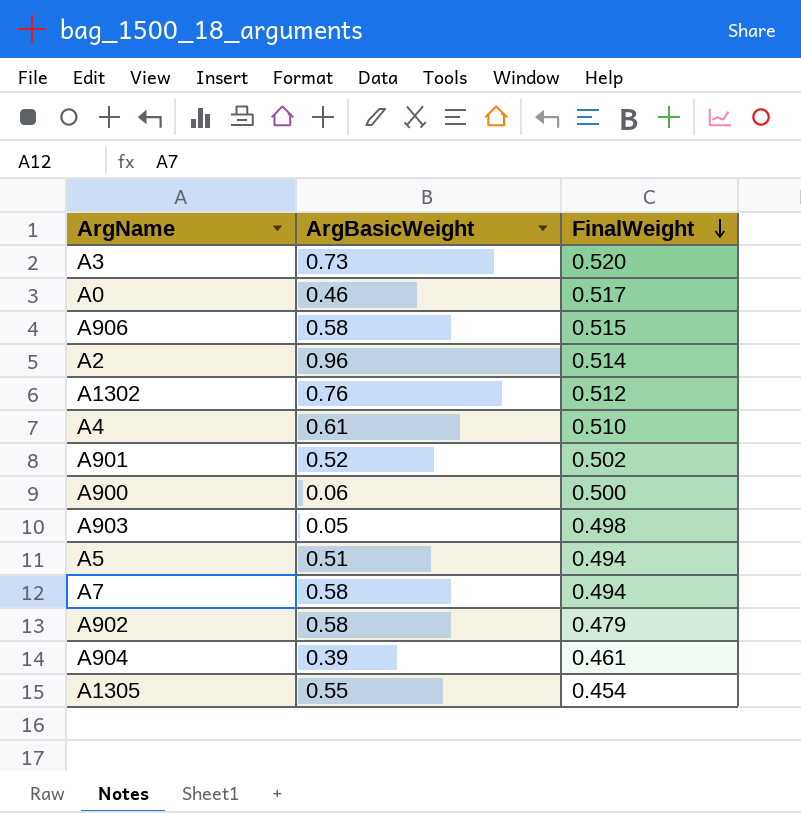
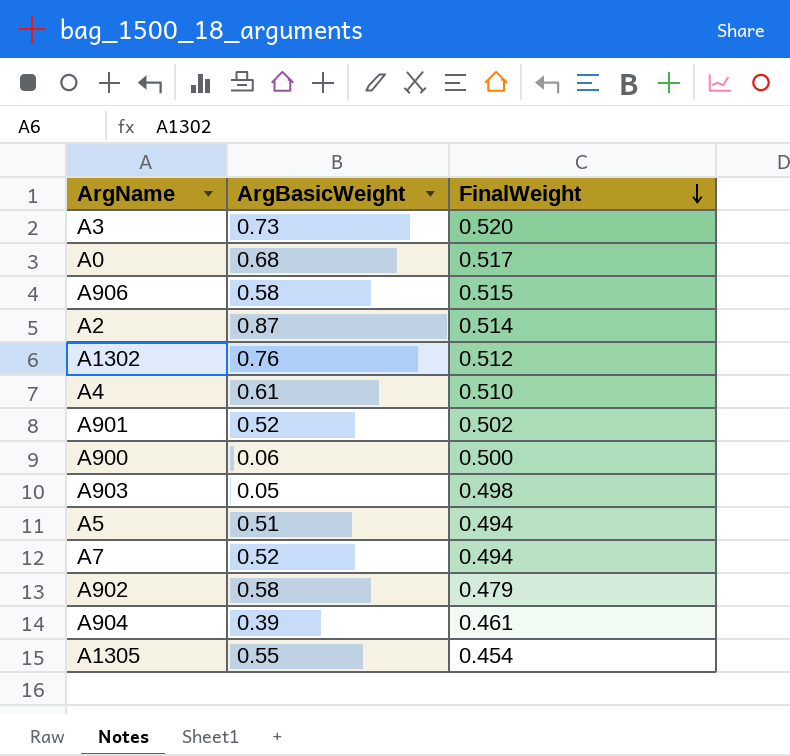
A0 | ArgBasicWeight: 0.46 -> 0.68
A2 | ArgBasicWeight: 0.96 -> 0.87
A7 | ArgBasicWeight: 0.58 -> 0.52

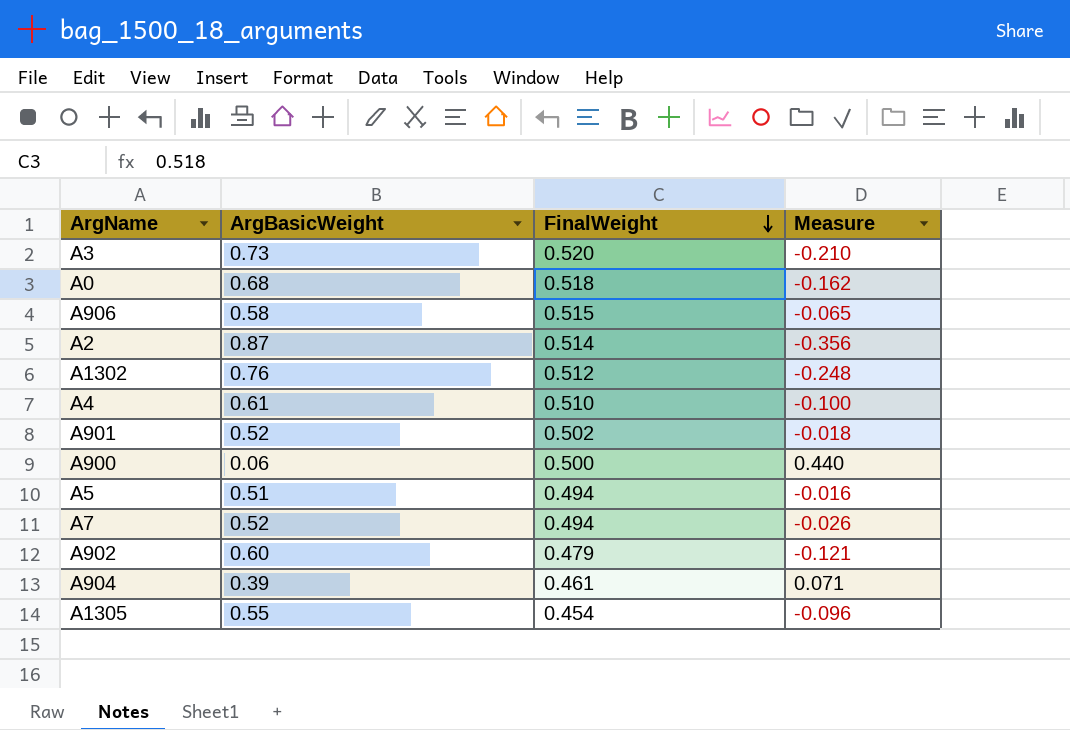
column Measure | formula: none -> [FinalWeight] - [ArgBasicWeight]
row A903: 0.05 | 0.498 -> none
A0 | FinalWeight: 0.517 -> 0.518
A902 | ArgBasicWeight: 0.58 -> 0.60

